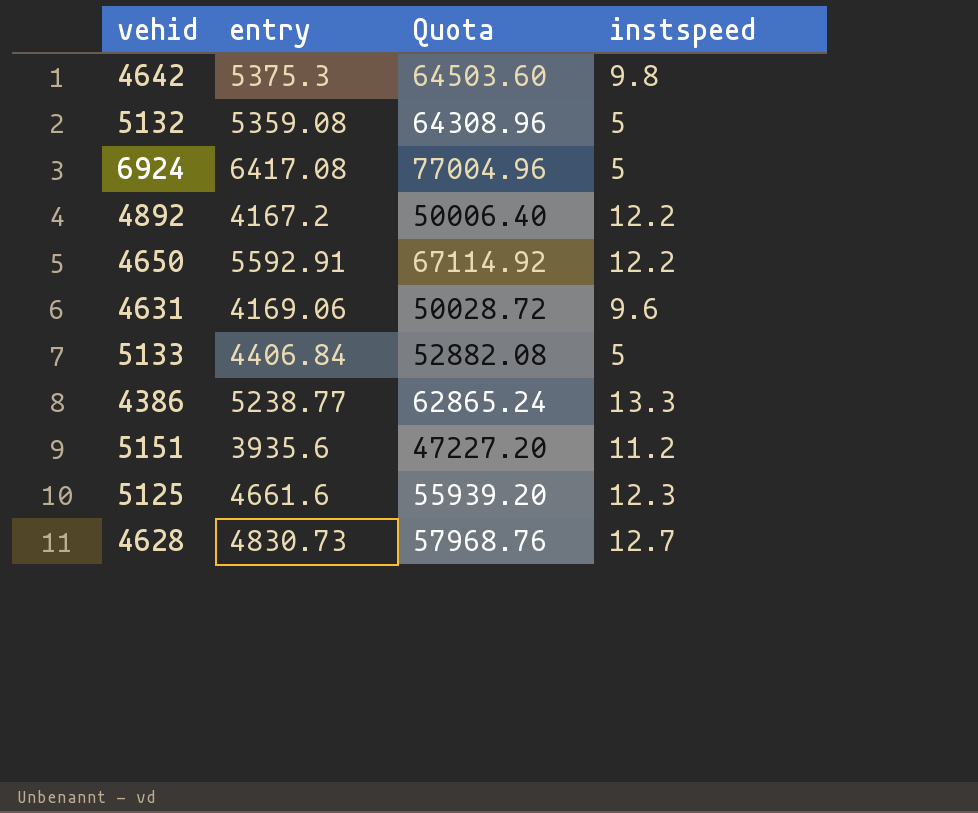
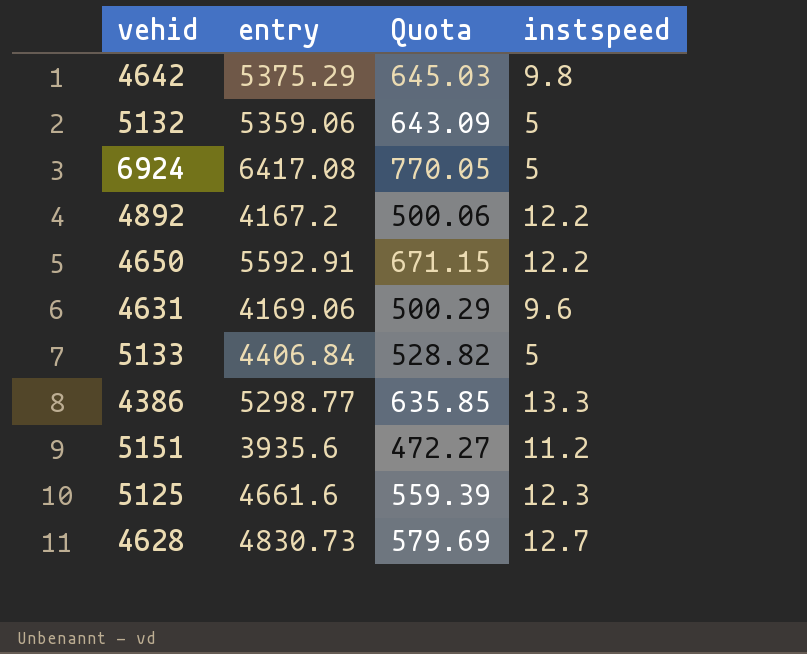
column Quota | formula: [entry] * 12 -> [entry] * 0.12
4642 | entry: 5375.3 -> 5375.29
5132 | entry: 5359.08 -> 5359.06
4386 | entry: 5238.77 -> 5298.77

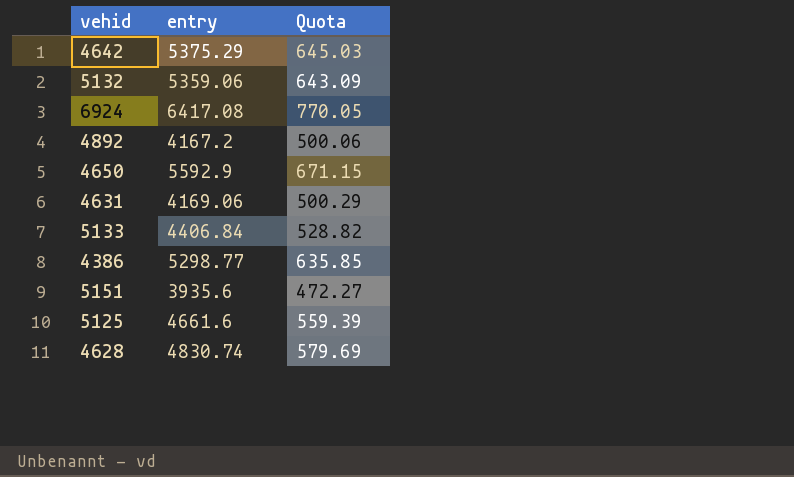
column instspeed | position: 4 -> none
4650 | entry: 5592.91 -> 5592.9
4628 | entry: 4830.73 -> 4830.74

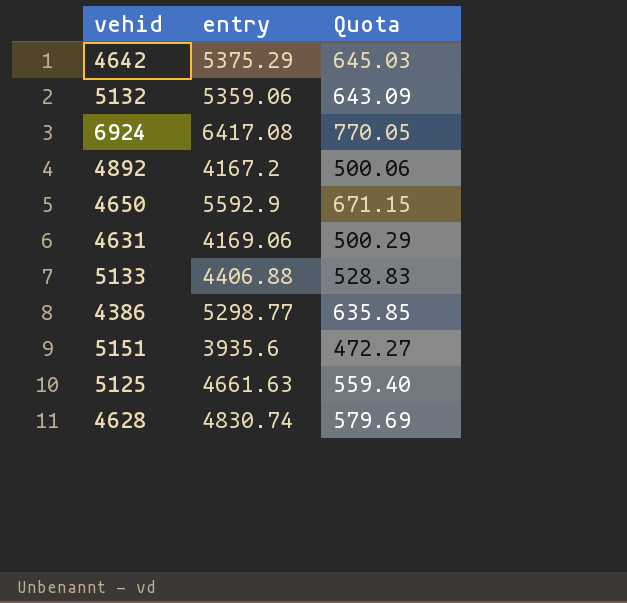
5133 | entry: 4406.84 -> 4406.88
5133 | Quota: 528.82 -> 528.83
5125 | entry: 4661.6 -> 4661.63
5125 | Quota: 559.39 -> 559.40

